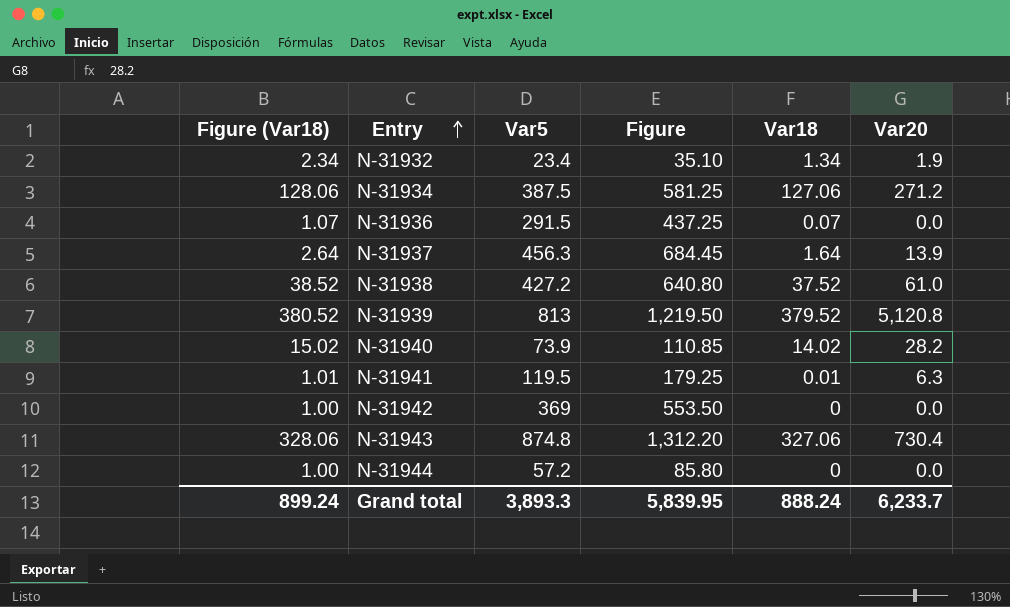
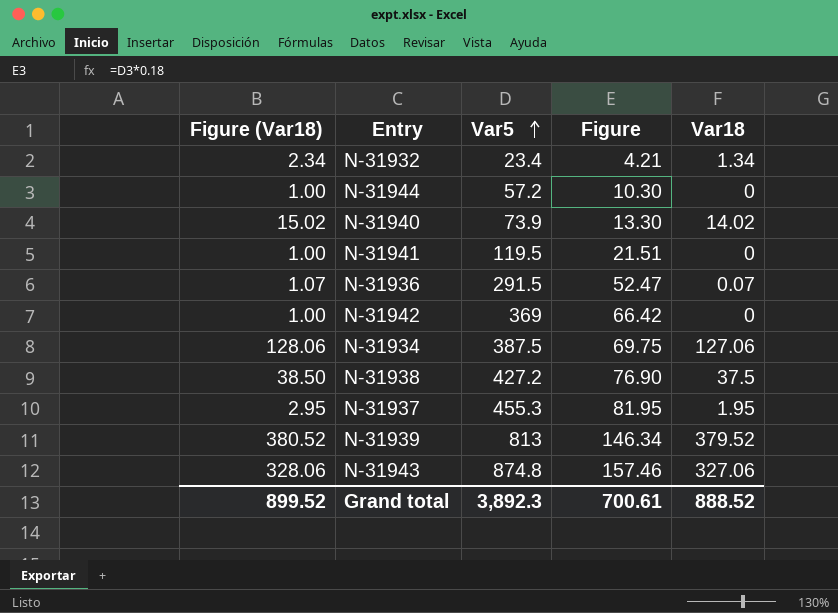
row order: Entry ascending -> Var5 ascending
column Var20 | position: 6 -> none
column Figure | formula: [Var5] * 1.5 -> [Var5] * 0.18
N-31941 | Figure (Var18): 1.01 -> 1.00
N-31941 | Var18: 0.01 -> 0
N-31938 | Figure (Var18): 38.52 -> 38.50
N-31938 | Var18: 37.52 -> 37.5
N-31937 | Figure (Var18): 2.64 -> 2.95
N-31937 | Var5: 456.3 -> 455.3
N-31937 | Var18: 1.64 -> 1.95
Grand total | Figure (Var18): 899.24 -> 899.52
Grand total | Var5: 3,893.3 -> 3,892.3
Grand total | Figure: 5,839.95 -> 700.61
Grand total | Var18: 888.24 -> 888.52

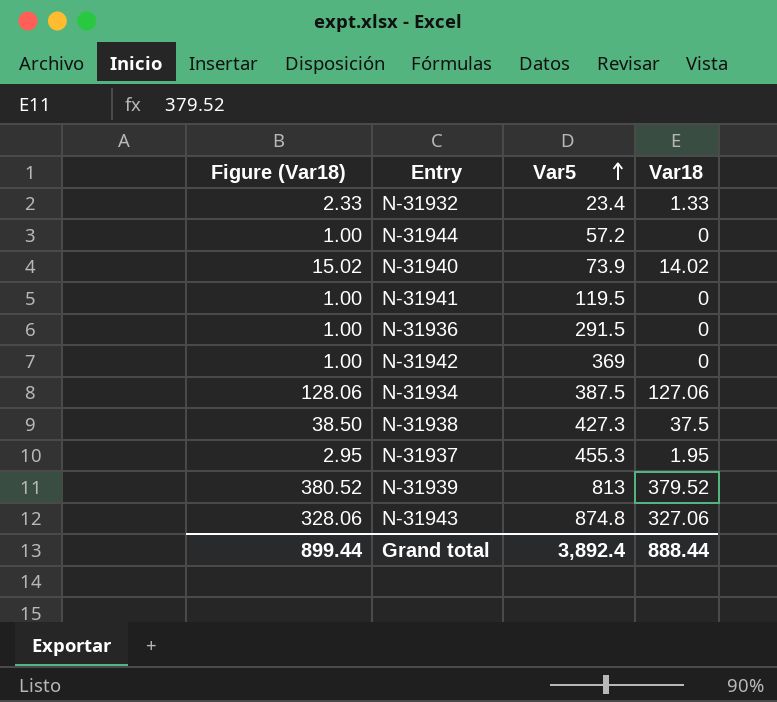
column Figure | formula: [Var5] * 0.18 -> none
N-31932 | Figure (Var18): 2.34 -> 2.33
N-31932 | Var18: 1.34 -> 1.33
N-31936 | Figure (Var18): 1.07 -> 1.00
N-31936 | Var18: 0.07 -> 0
N-31938 | Var5: 427.2 -> 427.3
Grand total | Figure (Var18): 899.52 -> 899.44
Grand total | Var5: 3,892.3 -> 3,892.4
Grand total | Var18: 888.52 -> 888.44

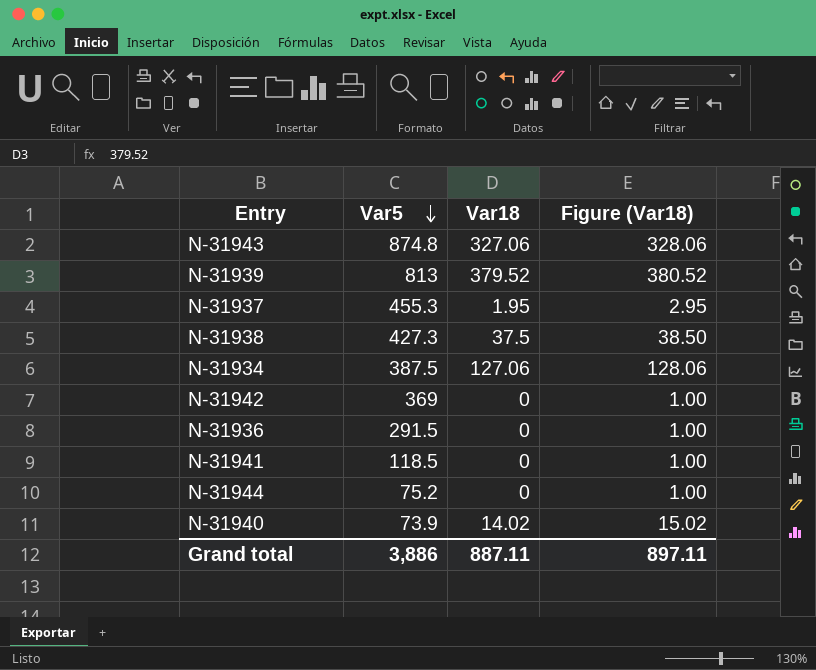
row order: Var5 ascending -> Var5 descending
column Figure (Var18) | position: 1 -> 4
row N-31932: 2.33 | 23.4 | 1.33 -> none
N-31941 | Var5: 119.5 -> 118.5
N-31944 | Var5: 57.2 -> 75.2
Grand total | Var5: 3,892.4 -> 3,886
Grand total | Var18: 888.44 -> 887.11
Grand total | Figure (Var18): 899.44 -> 897.11

